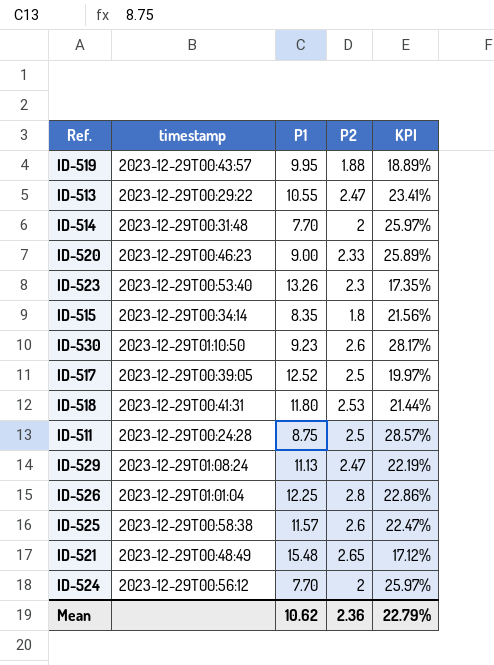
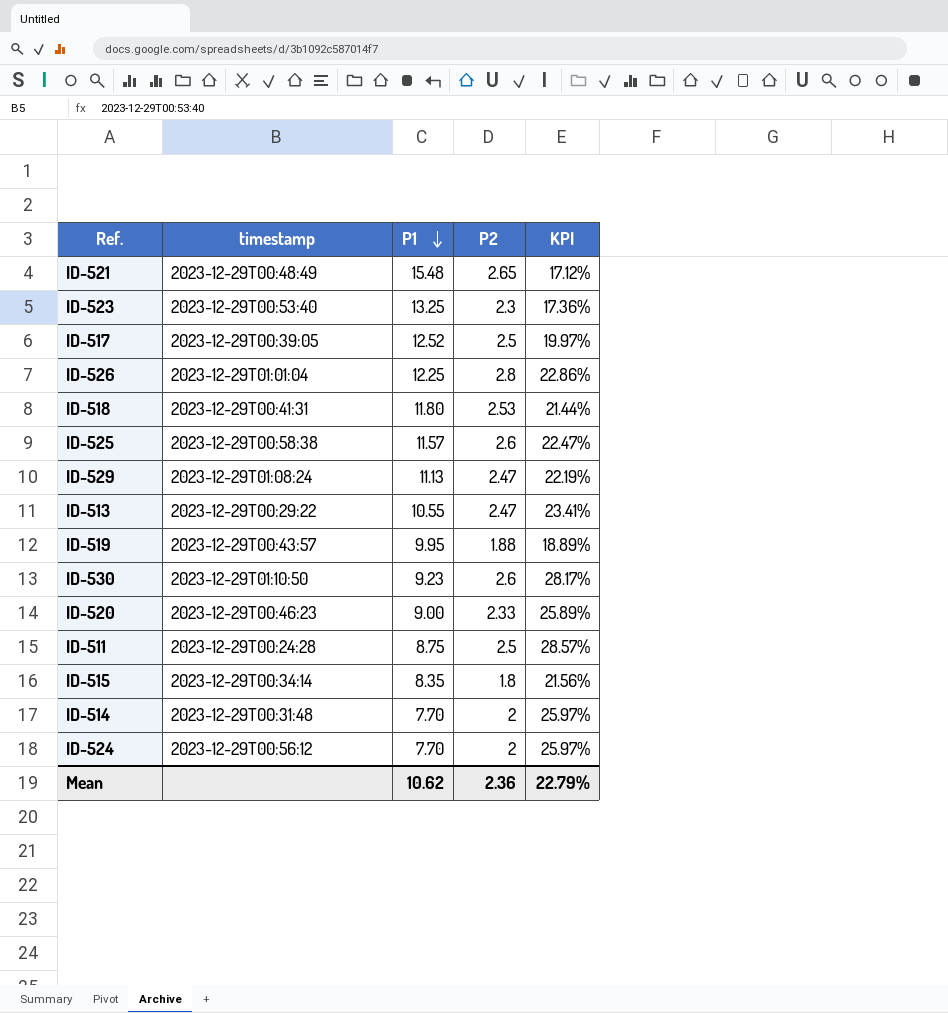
row order: none -> P1 descending
ID-523 | P1: 13.26 -> 13.25
ID-523 | KPI: 17.35% -> 17.36%

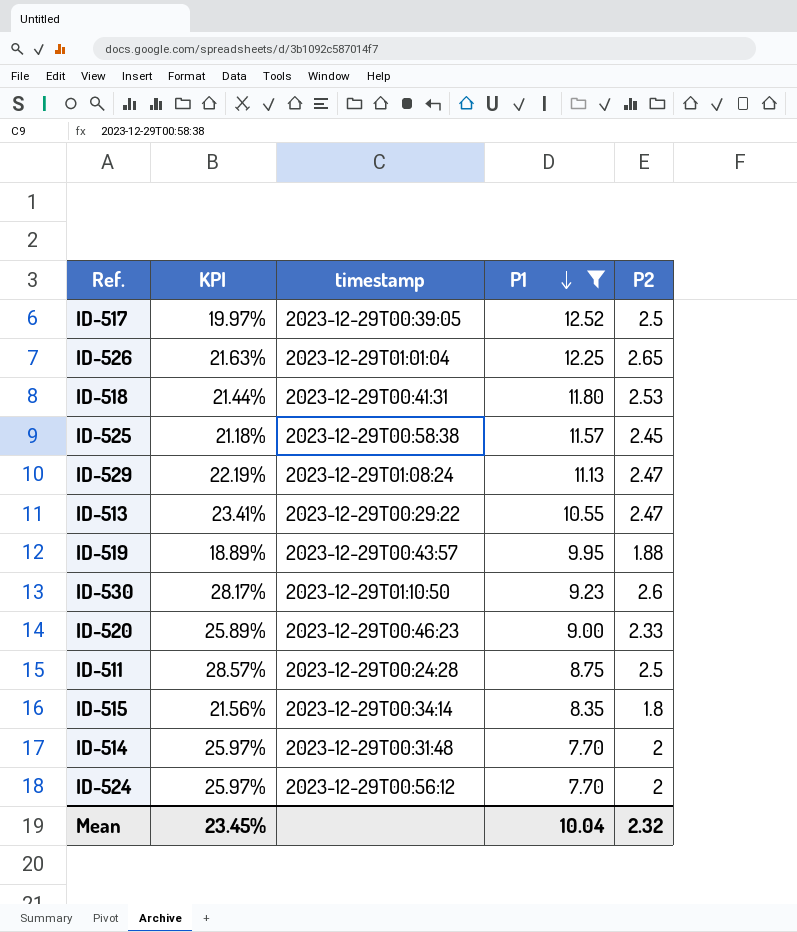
filter: none -> P1 <= 12.52
column KPI | position: 5 -> 2
ID-526 | KPI: 22.86% -> 21.63%
ID-526 | P2: 2.8 -> 2.65
ID-525 | KPI: 22.47% -> 21.18%
ID-525 | P2: 2.6 -> 2.45
Mean | KPI: 22.79% -> 23.45%
Mean | P1: 10.62 -> 10.04
Mean | P2: 2.36 -> 2.32

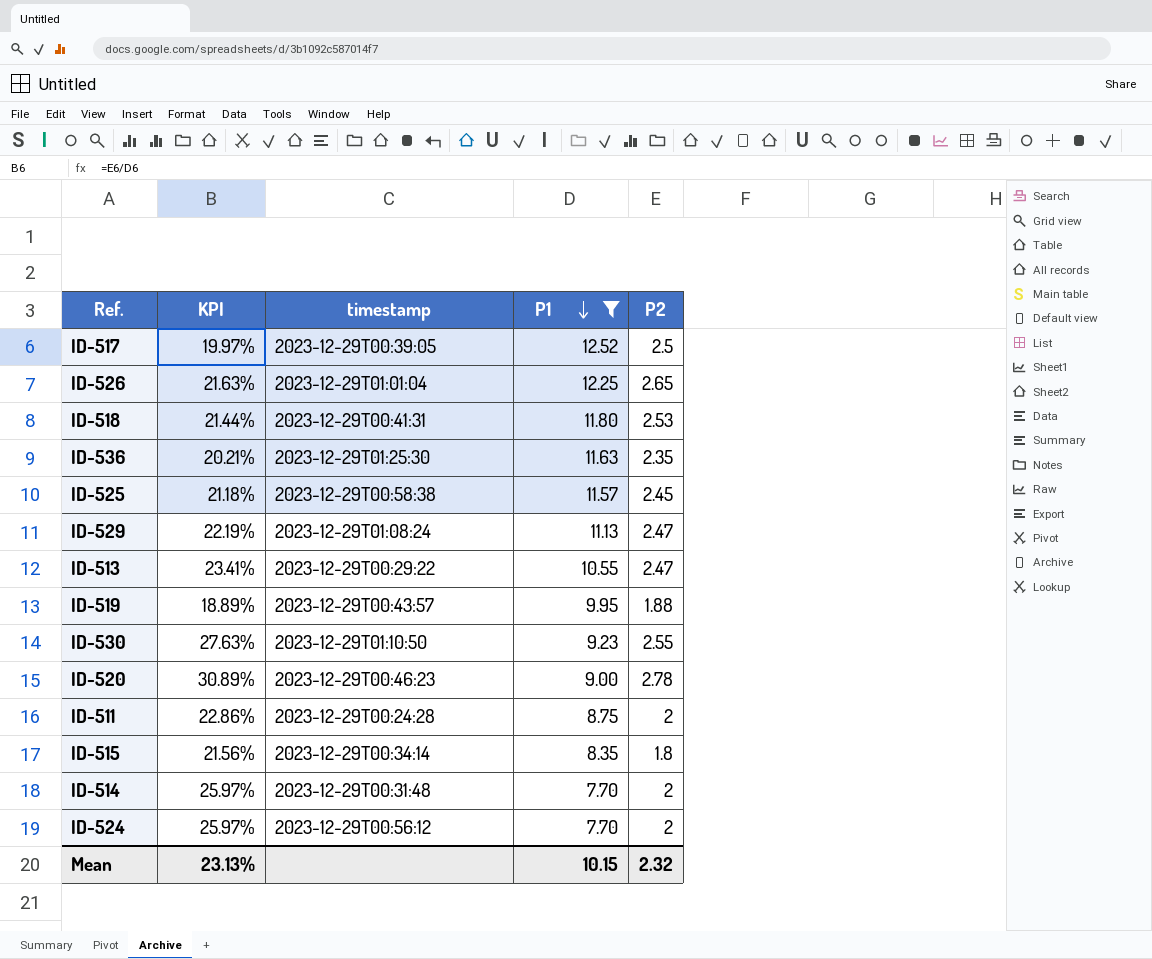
row ID-536: none -> 20.21% | 2023-12-29T01:25:30 | 11.63 | 2.35
ID-530 | KPI: 28.17% -> 27.63%
ID-530 | P2: 2.6 -> 2.55
ID-520 | KPI: 25.89% -> 30.89%
ID-520 | P2: 2.33 -> 2.78
ID-511 | KPI: 28.57% -> 22.86%
ID-511 | P2: 2.5 -> 2
Mean | KPI: 23.45% -> 23.13%
Mean | P1: 10.04 -> 10.15

